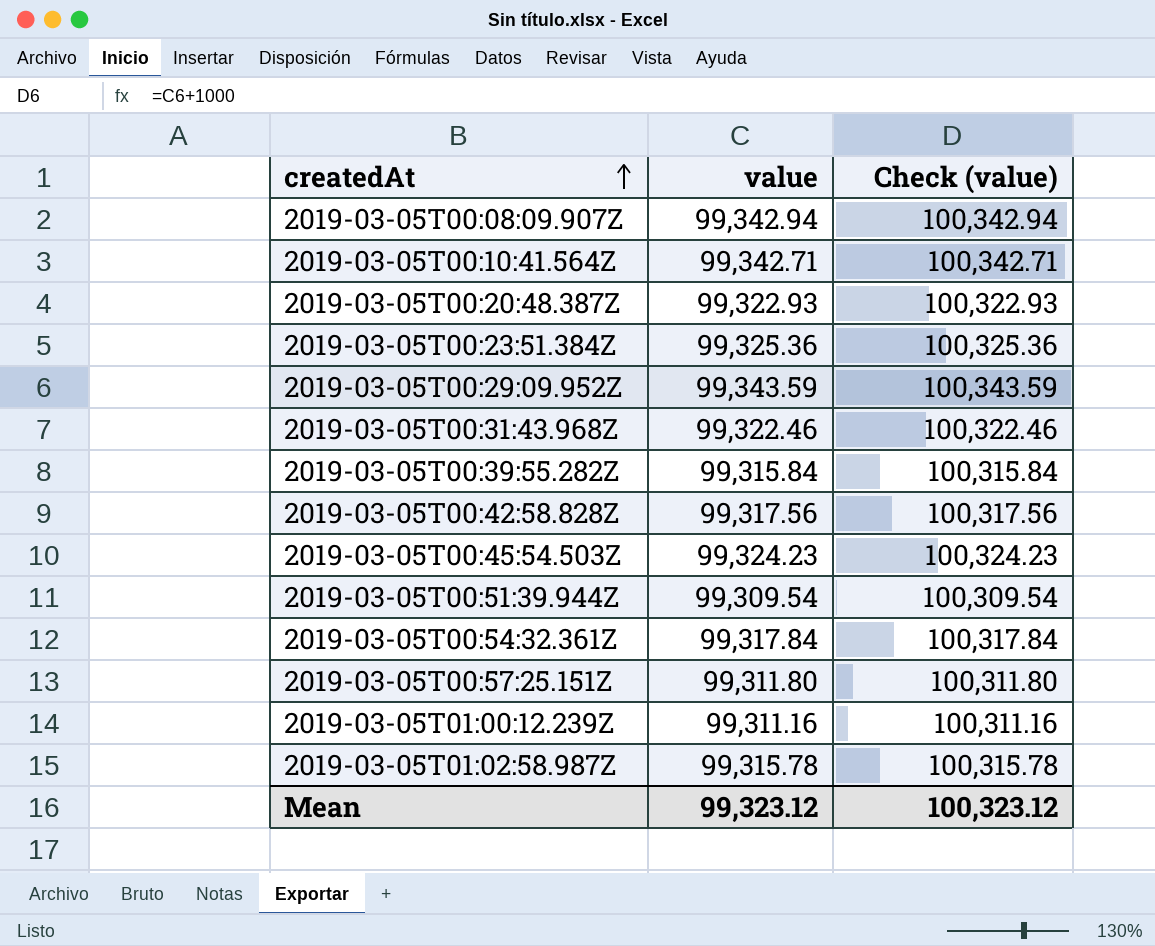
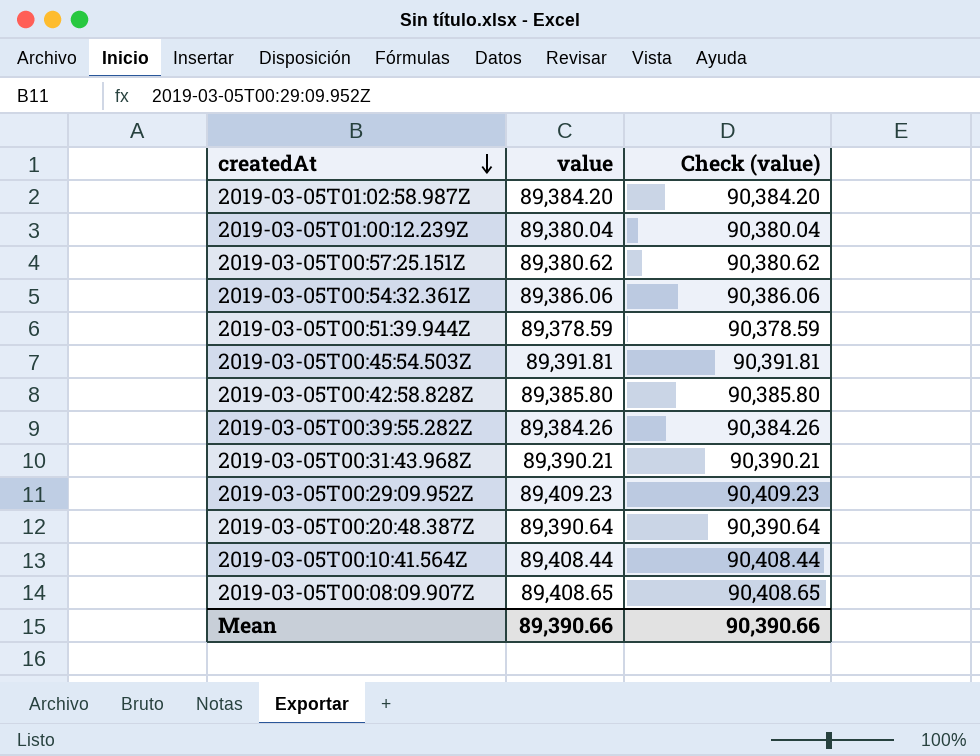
row order: createdAt ascending -> createdAt descending
row 2019-03-05T00:23:51.384Z: 99,325.36 | 100,325.36 -> none
2019-03-05T01:02:58.987Z | value: 99,315.78 -> 89,384.20
2019-03-05T01:02:58.987Z | Check (value): 100,315.78 -> 90,384.20
2019-03-05T01:00:12.239Z | value: 99,311.16 -> 89,380.04
2019-03-05T01:00:12.239Z | Check (value): 100,311.16 -> 90,380.04
2019-03-05T00:57:25.151Z | value: 99,311.80 -> 89,380.62
2019-03-05T00:57:25.151Z | Check (value): 100,311.80 -> 90,380.62
2019-03-05T00:54:32.361Z | value: 99,317.84 -> 89,386.06
2019-03-05T00:54:32.361Z | Check (value): 100,317.84 -> 90,386.06
2019-03-05T00:51:39.944Z | value: 99,309.54 -> 89,378.59
2019-03-05T00:51:39.944Z | Check (value): 100,309.54 -> 90,378.59
2019-03-05T00:45:54.503Z | value: 99,324.23 -> 89,391.81
2019-03-05T00:45:54.503Z | Check (value): 100,324.23 -> 90,391.81
2019-03-05T00:42:58.828Z | value: 99,317.56 -> 89,385.80
2019-03-05T00:42:58.828Z | Check (value): 100,317.56 -> 90,385.80
2019-03-05T00:39:55.282Z | value: 99,315.84 -> 89,384.26
2019-03-05T00:39:55.282Z | Check (value): 100,315.84 -> 90,384.26
2019-03-05T00:31:43.968Z | value: 99,322.46 -> 89,390.21
2019-03-05T00:31:43.968Z | Check (value): 100,322.46 -> 90,390.21
2019-03-05T00:29:09.952Z | value: 99,343.59 -> 89,409.23
2019-03-05T00:29:09.952Z | Check (value): 100,343.59 -> 90,409.23
2019-03-05T00:20:48.387Z | value: 99,322.93 -> 89,390.64
2019-03-05T00:20:48.387Z | Check (value): 100,322.93 -> 90,390.64
2019-03-05T00:10:41.564Z | value: 99,342.71 -> 89,408.44
2019-03-05T00:10:41.564Z | Check (value): 100,342.71 -> 90,408.44
2019-03-05T00:08:09.907Z | value: 99,342.94 -> 89,408.65
2019-03-05T00:08:09.907Z | Check (value): 100,342.94 -> 90,408.65
Mean | value: 99,323.12 -> 89,390.66
Mean | Check (value): 100,323.12 -> 90,390.66

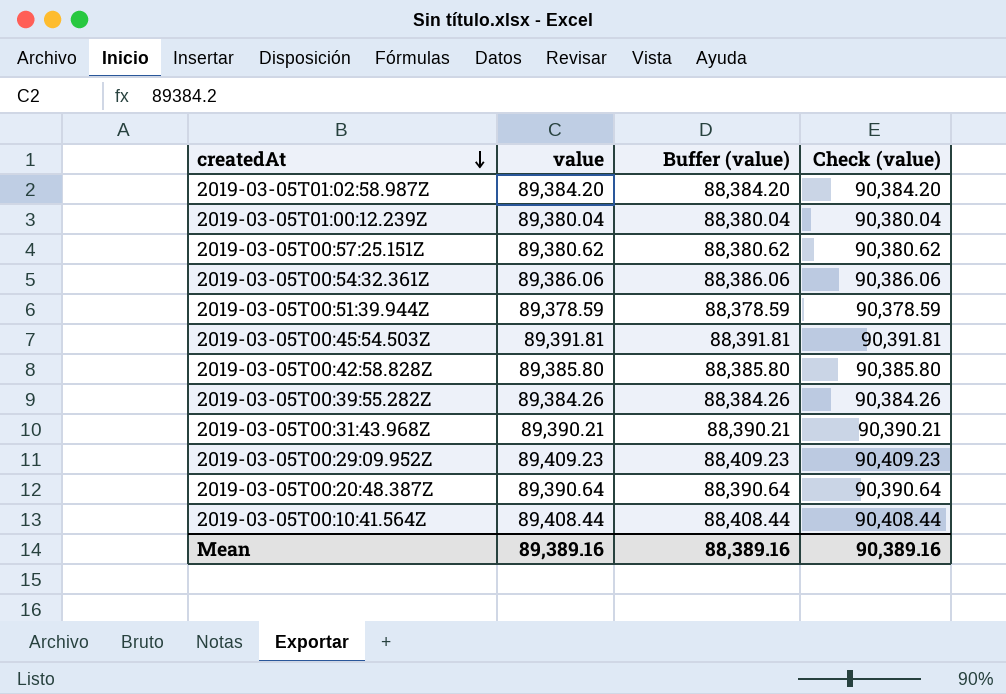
column Buffer (value) | formula: none -> [value] - 1000
row 2019-03-05T00:08:09.907Z: 89,408.65 | 90,408.65 -> none
Mean | value: 89,390.66 -> 89,389.16
Mean | Check (value): 90,390.66 -> 90,389.16

